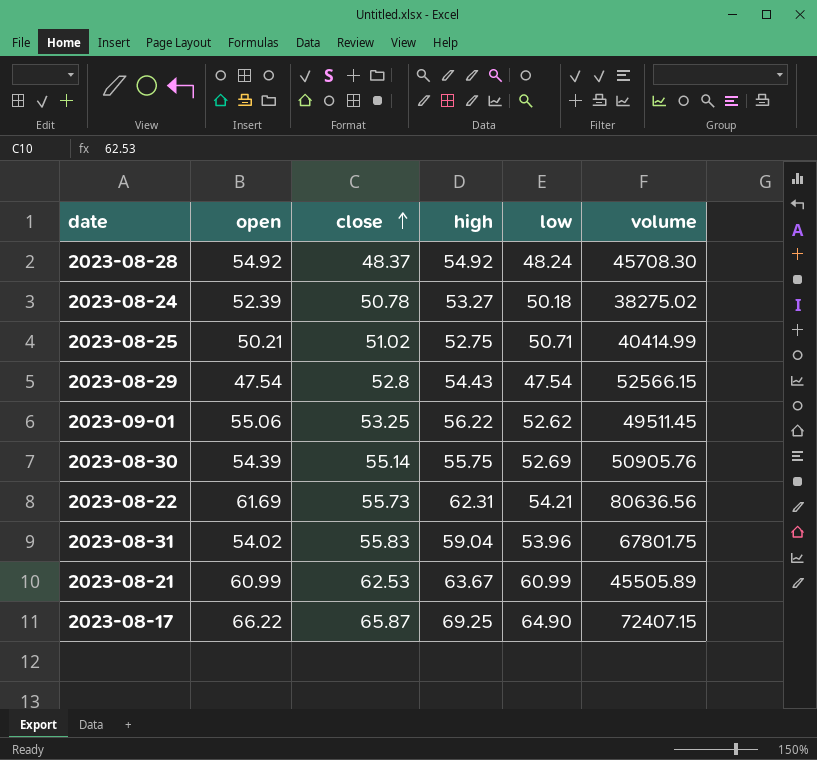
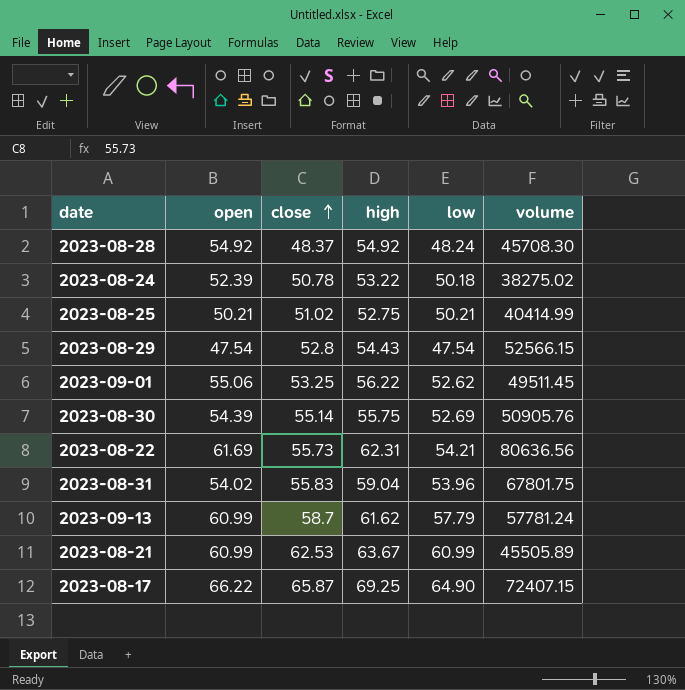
2023-08-24 | high: 53.27 -> 53.22
2023-08-25 | low: 50.71 -> 50.21
row 2023-09-13: none -> 60.99 | 58.7 | 61.62 | 57.79 | 57781.24

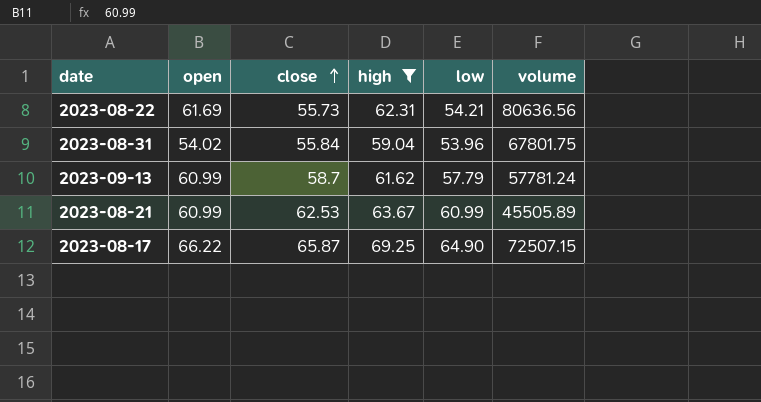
filter: none -> high >= 59.04
2023-08-31 | close: 55.83 -> 55.84
2023-08-17 | volume: 72407.15 -> 72507.15

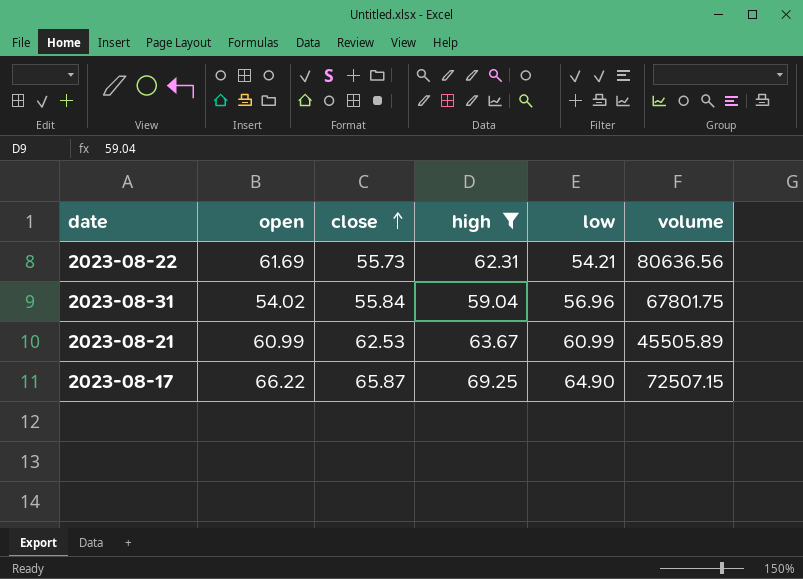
row 2023-09-13: 60.99 | 58.7 | 61.62 | 57.79 | 57781.24 -> none
2023-08-31 | low: 53.96 -> 56.96

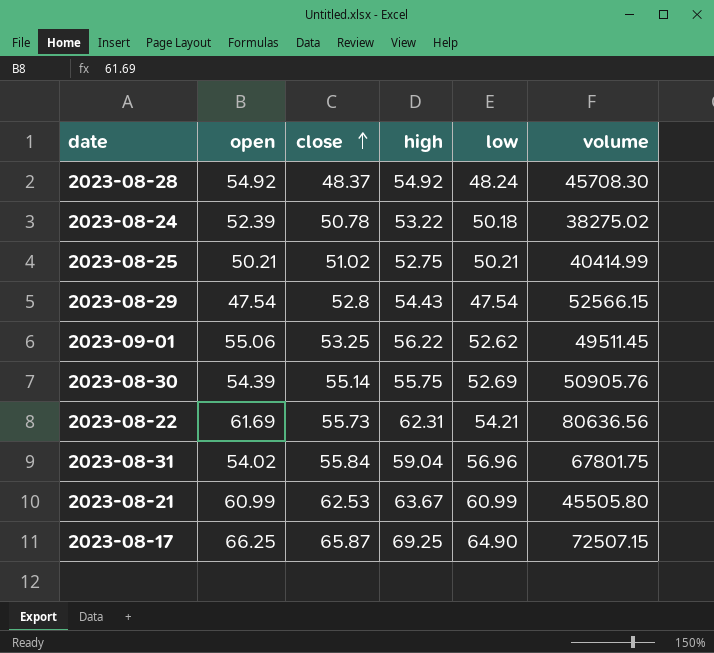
filter: high >= 59.04 -> none
2023-08-21 | volume: 45505.89 -> 45505.80
2023-08-17 | open: 66.22 -> 66.25

